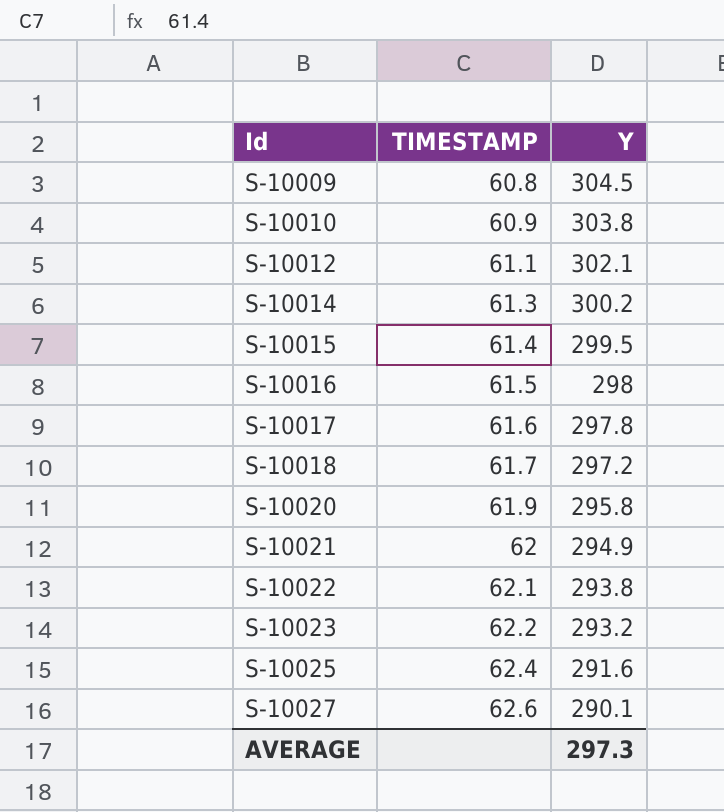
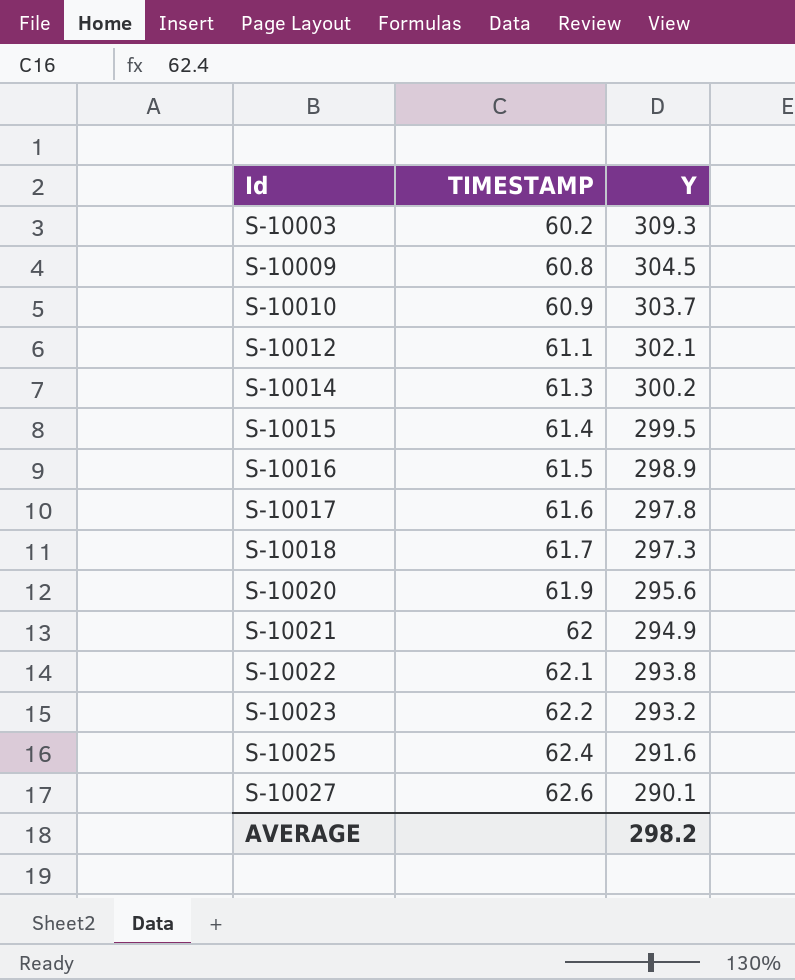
row S-10003: none -> 60.2 | 309.3
S-10010 | Y: 303.8 -> 303.7
S-10016 | Y: 298 -> 298.9
S-10018 | Y: 297.2 -> 297.3
S-10020 | Y: 295.8 -> 295.6
AVERAGE | Y: 297.3 -> 298.2

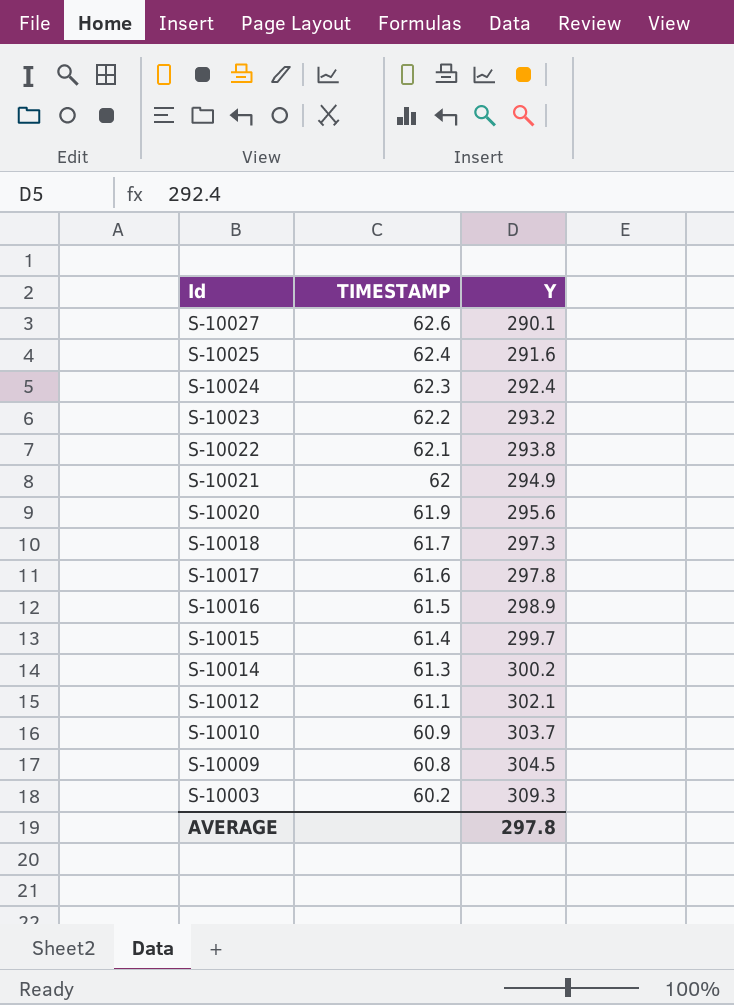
row order: Id ascending -> Id descending
row S-10024: none -> 62.3 | 292.4
S-10015 | Y: 299.5 -> 299.7
AVERAGE | Y: 298.2 -> 297.8

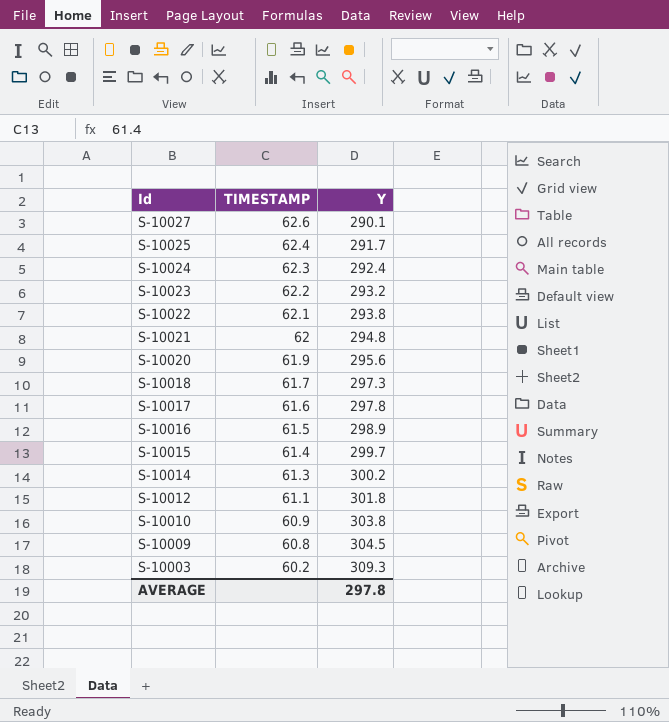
S-10025 | Y: 291.6 -> 291.7
S-10021 | Y: 294.9 -> 294.8
S-10012 | Y: 302.1 -> 301.8
S-10010 | Y: 303.7 -> 303.8

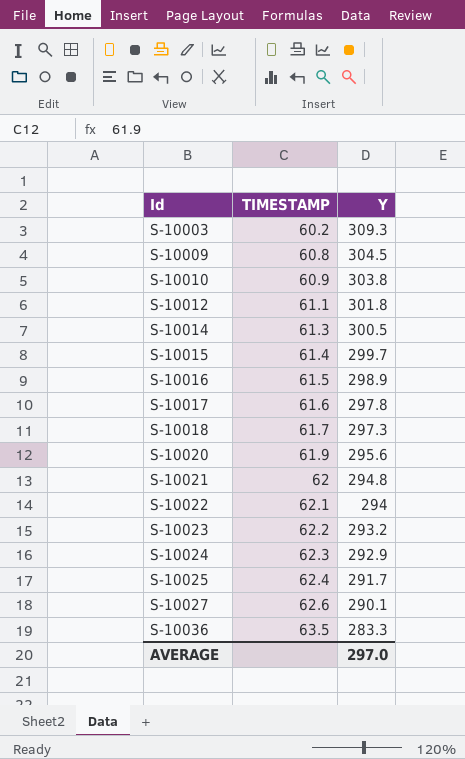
row order: Id descending -> Id ascending
S-10014 | Y: 300.2 -> 300.5
S-10022 | Y: 293.8 -> 294
S-10024 | Y: 292.4 -> 292.9
row S-10036: none -> 63.5 | 283.3
AVERAGE | Y: 297.8 -> 297.0

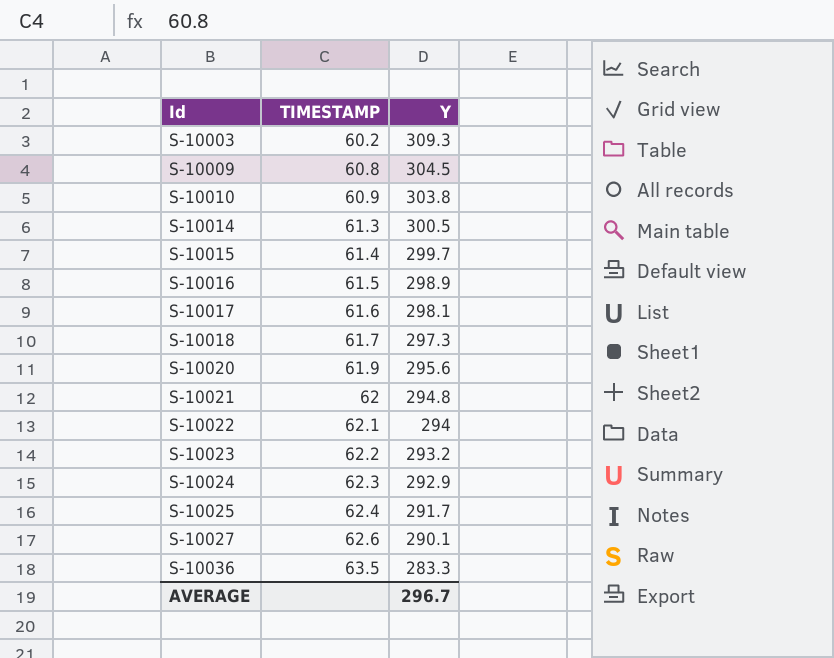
row S-10012: 61.1 | 301.8 -> none
S-10017 | Y: 297.8 -> 298.1
AVERAGE | Y: 297.0 -> 296.7

